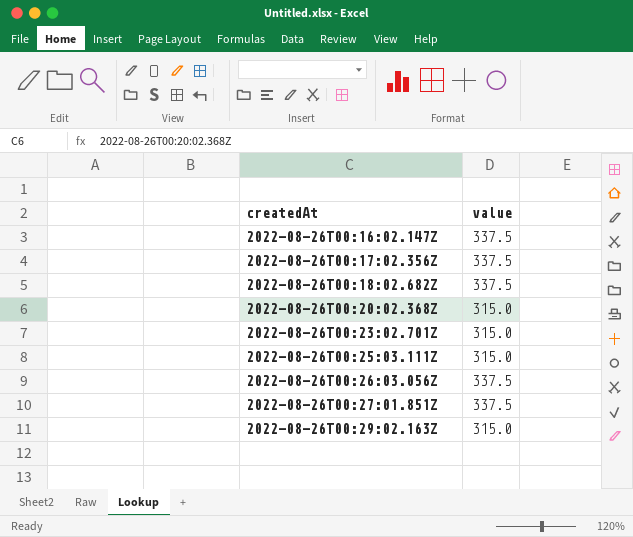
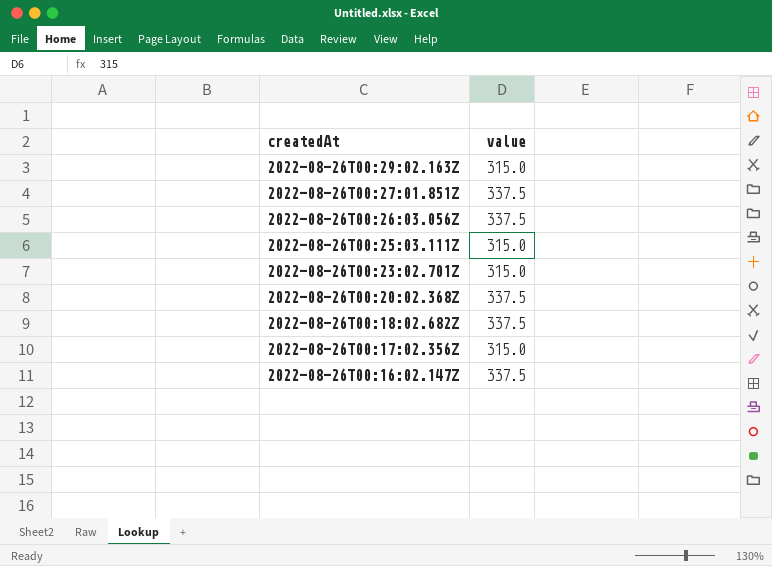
row order: createdAt ascending -> createdAt descending
2022-08-26T00:20:02.368Z | value: 315.0 -> 337.5
2022-08-26T00:17:02.356Z | value: 337.5 -> 315.0

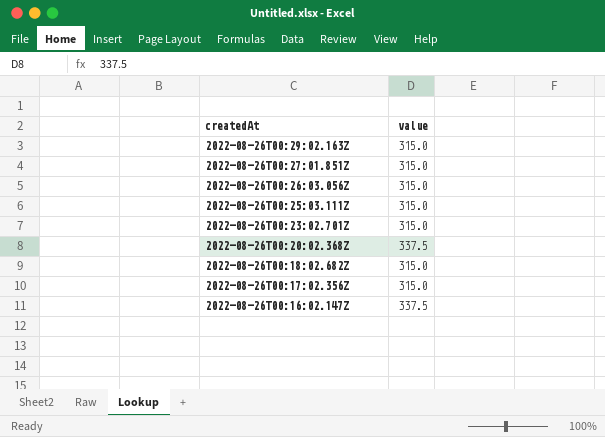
2022-08-26T00:27:01.851Z | value: 337.5 -> 315.0
2022-08-26T00:26:03.056Z | value: 337.5 -> 315.0
2022-08-26T00:18:02.682Z | value: 337.5 -> 315.0

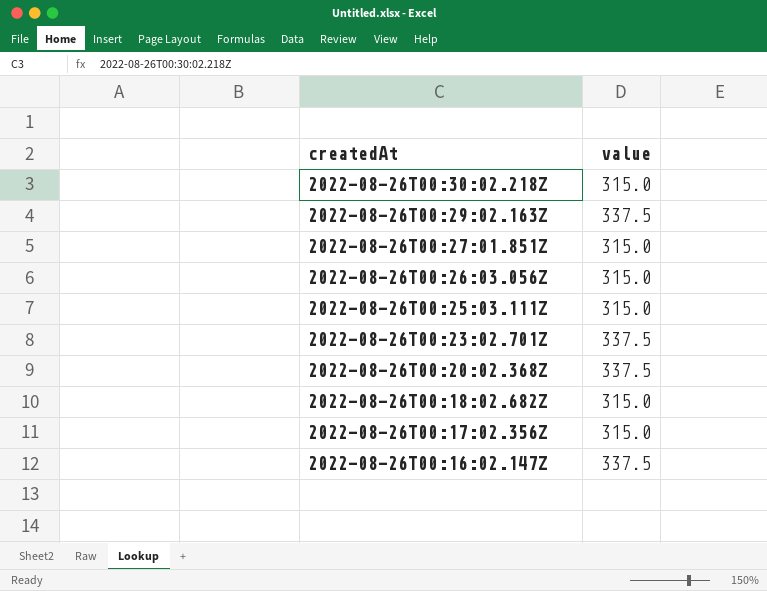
row 2022-08-26T00:30:02.218Z: none -> 315.0
2022-08-26T00:29:02.163Z | value: 315.0 -> 337.5
2022-08-26T00:23:02.701Z | value: 315.0 -> 337.5

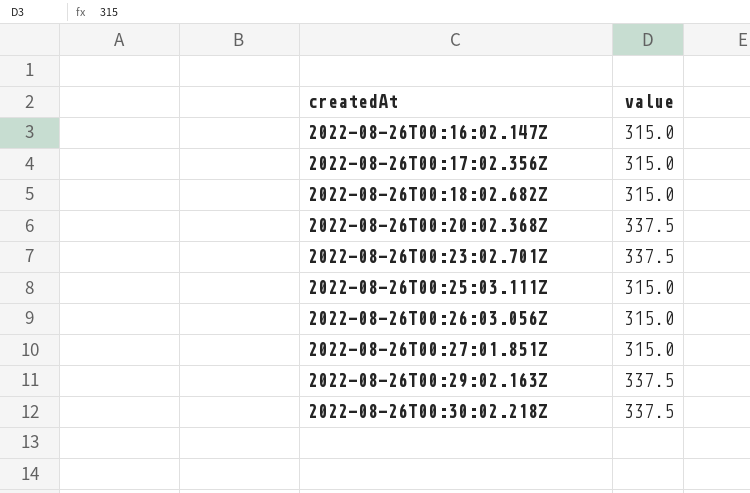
row order: createdAt descending -> createdAt ascending
2022-08-26T00:16:02.147Z | value: 337.5 -> 315.0
2022-08-26T00:30:02.218Z | value: 315.0 -> 337.5

